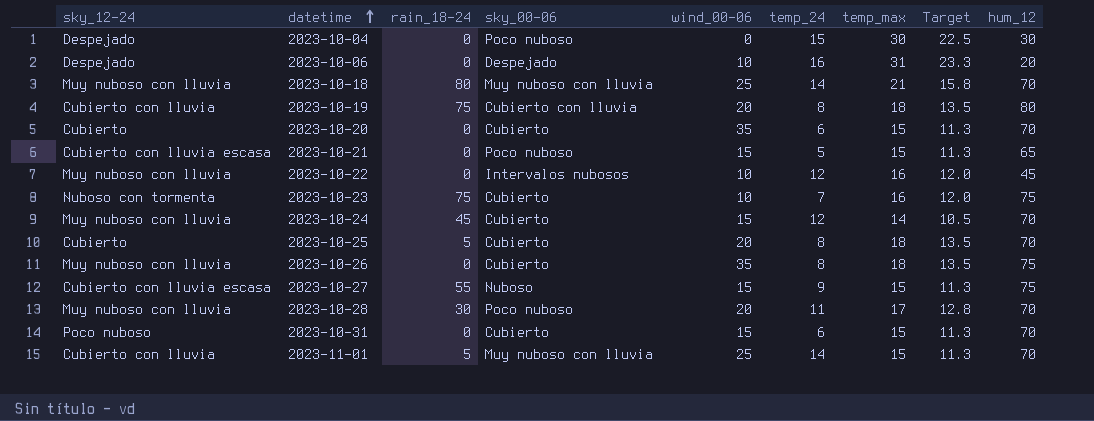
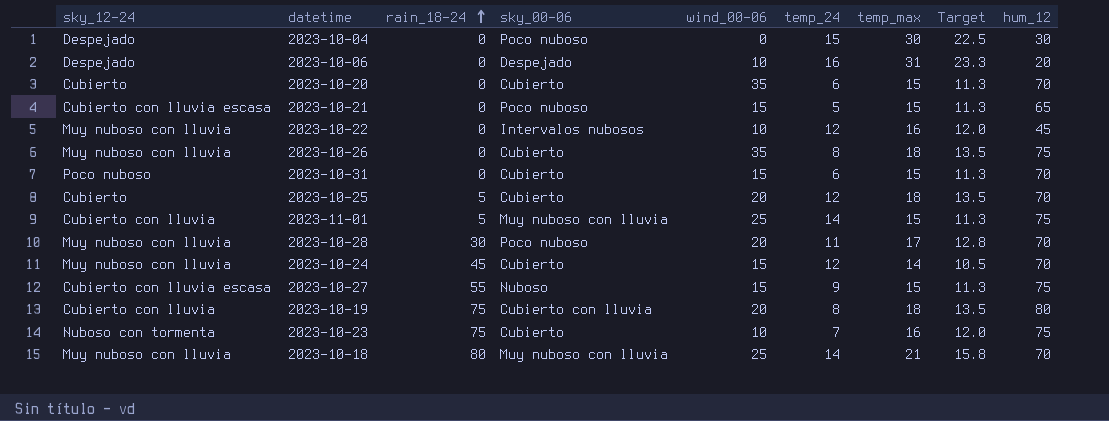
row order: datetime ascending -> rain_18-24 ascending
2023-10-25 | temp_24: 8 -> 12
2023-11-01 | hum_12: 70 -> 75

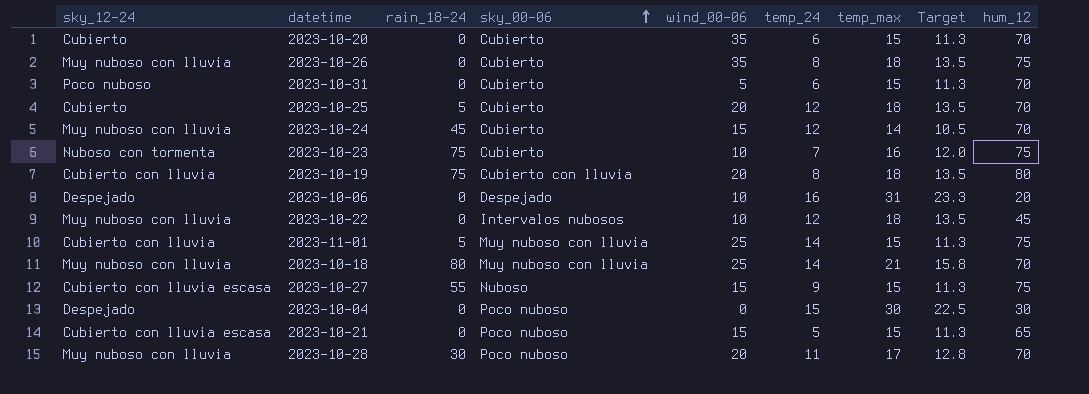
row order: rain_18-24 ascending -> sky_00-06 ascending
2023-10-31 | wind_00-06: 15 -> 5
2023-10-22 | temp_max: 16 -> 18
2023-10-22 | Target: 12.0 -> 13.5

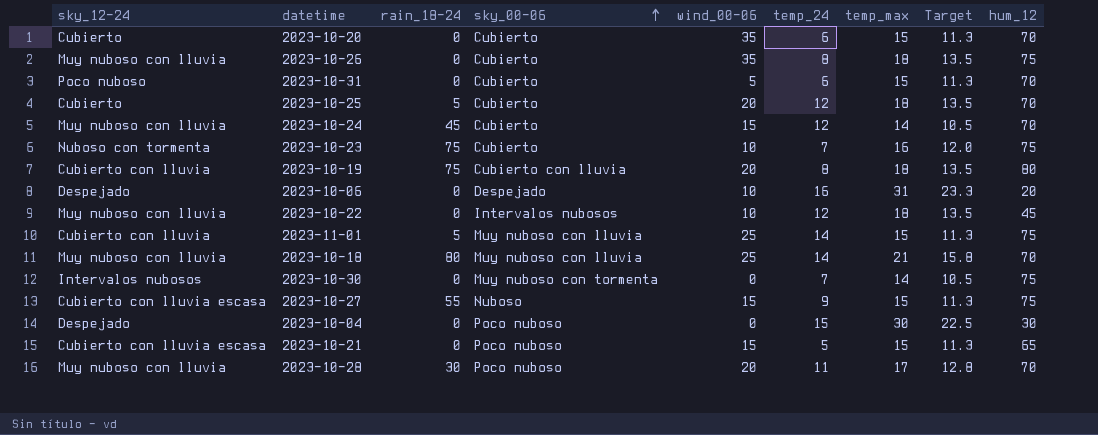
row 2023-10-30: none -> Intervalos nubosos | 0 | Muy nuboso con tormenta | 0 | 7 | 14 | 10.5 | 75

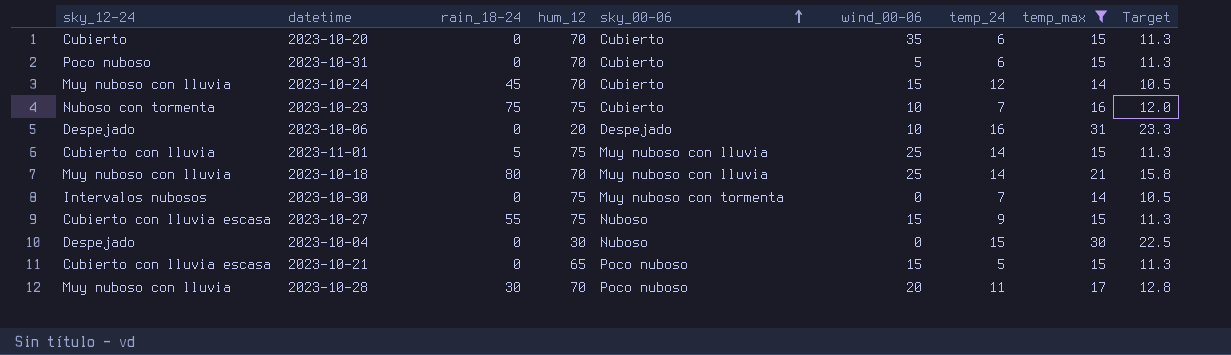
filter: none -> temp_max != 18
column hum_12 | position: 9 -> 4
2023-10-04 | sky_00-06: Poco nuboso -> Nuboso

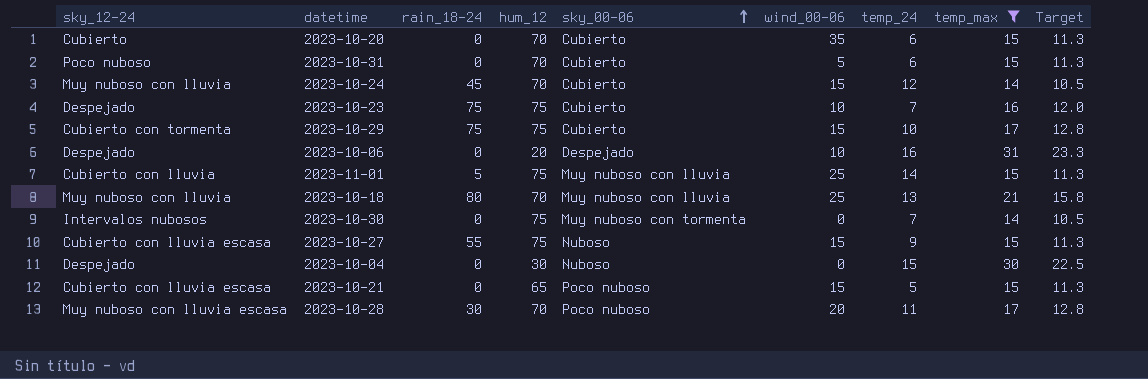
2023-10-23 | sky_12-24: Nuboso con tormenta -> Despejado
row 2023-10-29: none -> Cubierto con tormenta | 75 | 75 | Cubierto | 15 | 10 | 17 | 12.8
2023-10-18 | temp_24: 14 -> 13
2023-10-28 | sky_12-24: Muy nuboso con lluvia -> Muy nuboso con lluvia escasa

